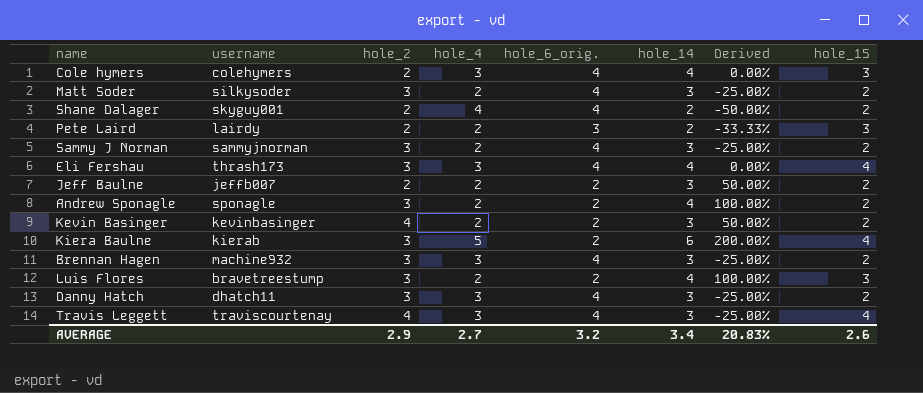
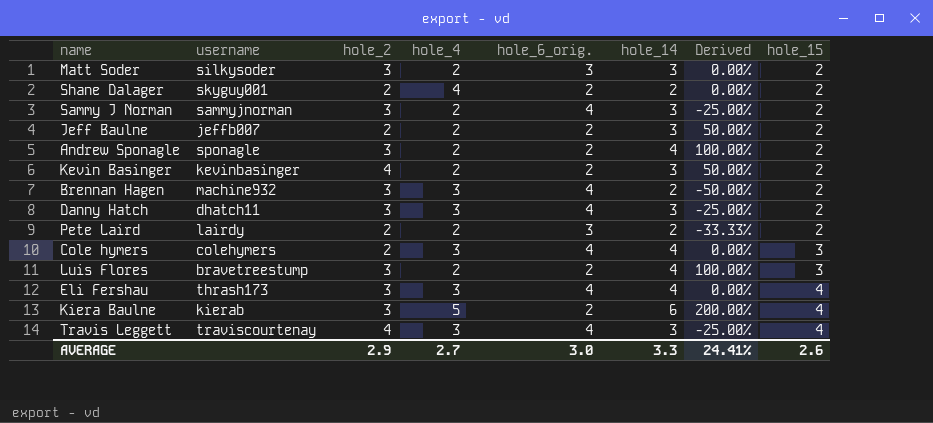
row order: none -> hole_15 ascending
Matt Soder | hole_6_orig.: 4 -> 3
Matt Soder | Derived: -25.00% -> 0.00%
Shane Dalager | hole_6_orig.: 4 -> 2
Shane Dalager | Derived: -50.00% -> 0.00%
Brennan Hagen | hole_14: 3 -> 2
Brennan Hagen | Derived: -25.00% -> -50.00%
Pete Laird | hole_15: 3 -> 2
AVERAGE | hole_6_orig.: 3.2 -> 3.0
AVERAGE | hole_14: 3.4 -> 3.3
AVERAGE | Derived: 20.83% -> 24.41%

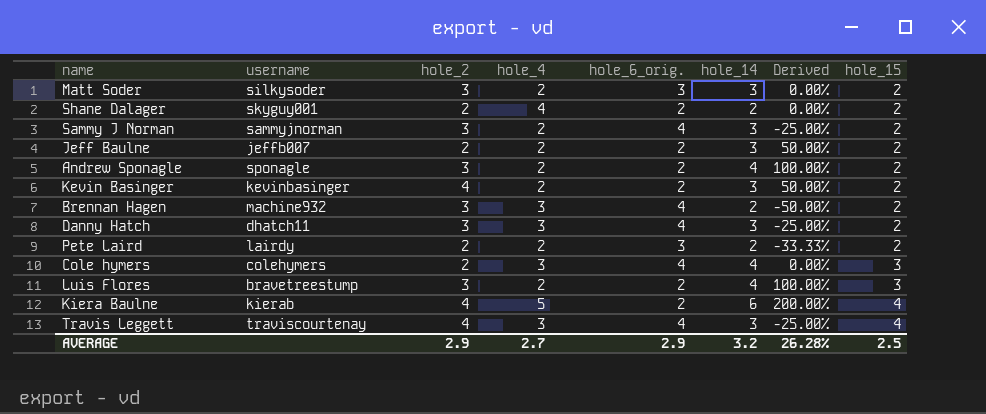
row Eli Fershau: thrash173 | 3 | 3 | 4 | 4 | 0.00% | 4 -> none
Kiera Baulne | hole_2: 3 -> 4
AVERAGE | hole_6_orig.: 3.0 -> 2.9
AVERAGE | hole_14: 3.3 -> 3.2
AVERAGE | Derived: 24.41% -> 26.28%
AVERAGE | hole_15: 2.6 -> 2.5

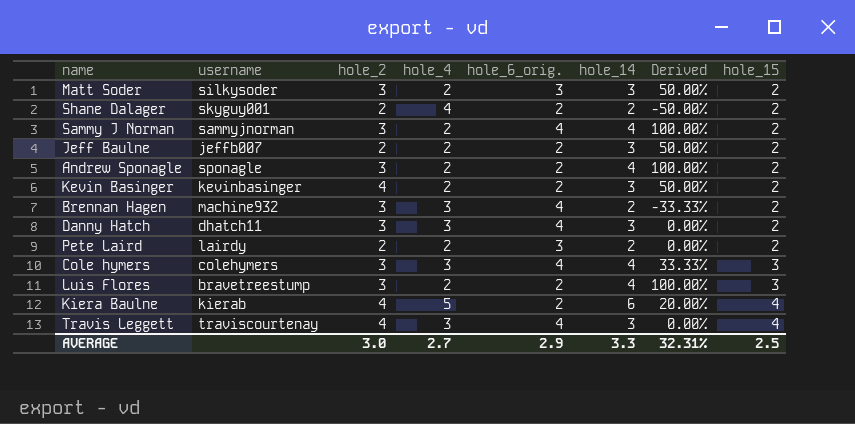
column Derived | formula: ([hole_14] - [hole_6_orig.]) / [hole_6_orig.] -> ([hole_14] - [hole_4]) / [hole_4]
Sammy J Norman | hole_14: 3 -> 4
Cole hymers | hole_2: 2 -> 3
AVERAGE | hole_2: 2.9 -> 3.0
AVERAGE | hole_14: 3.2 -> 3.3
AVERAGE | Derived: 26.28% -> 32.31%

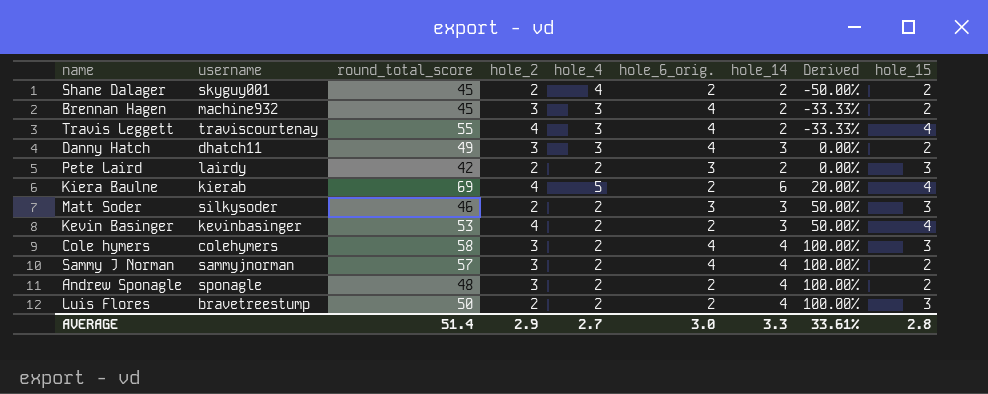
row order: hole_15 ascending -> Derived ascending
column round_total_score | position: none -> 3
row Jeff Baulne: jeffb007 | 2 | 2 | 2 | 3 | 50.00% | 2 -> none
Travis Leggett | hole_14: 3 -> 2
Travis Leggett | Derived: 0.00% -> -33.33%
Pete Laird | hole_15: 2 -> 3
Matt Soder | hole_2: 3 -> 2
Matt Soder | hole_15: 2 -> 3
Kevin Basinger | hole_15: 2 -> 4
Cole hymers | hole_4: 3 -> 2
Cole hymers | Derived: 33.33% -> 100.00%
Luis Flores | hole_2: 3 -> 2
AVERAGE | hole_2: 3.0 -> 2.9
AVERAGE | hole_6_orig.: 2.9 -> 3.0
AVERAGE | Derived: 32.31% -> 33.61%
AVERAGE | hole_15: 2.5 -> 2.8

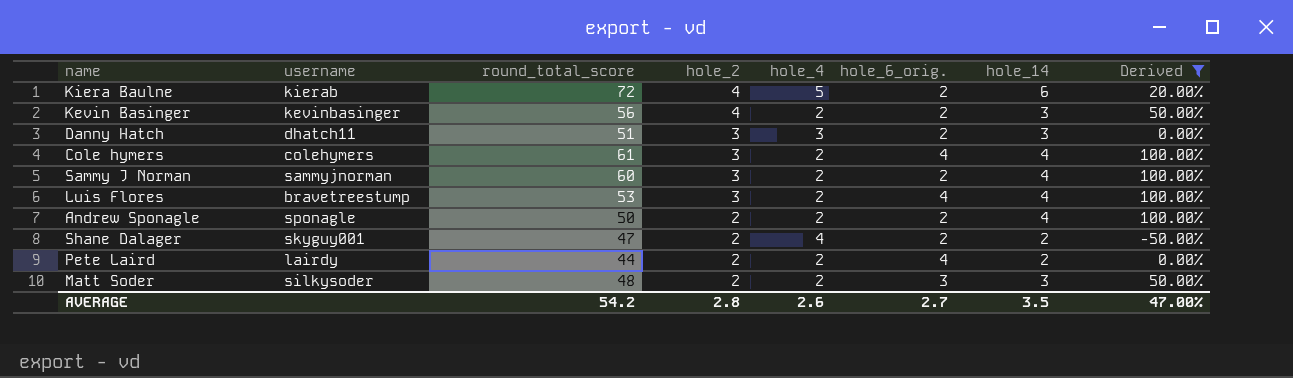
filter: none -> Derived != -33.33%
row order: Derived ascending -> hole_2 descending
column hole_15 | position: 9 -> none
Kiera Baulne | round_total_score: 69 -> 72
Kevin Basinger | round_total_score: 53 -> 56
Danny Hatch | round_total_score: 49 -> 51
Danny Hatch | hole_6_orig.: 4 -> 2
Cole hymers | round_total_score: 58 -> 61
Sammy J Norman | round_total_score: 57 -> 60
Sammy J Norman | hole_6_orig.: 4 -> 2
Luis Flores | round_total_score: 50 -> 53
Luis Flores | hole_2: 2 -> 3
Luis Flores | hole_6_orig.: 2 -> 4
Andrew Sponagle | round_total_score: 48 -> 50
Andrew Sponagle | hole_2: 3 -> 2
Shane Dalager | round_total_score: 45 -> 47
Pete Laird | round_total_score: 42 -> 44
Pete Laird | hole_6_orig.: 3 -> 4
Matt Soder | round_total_score: 46 -> 48
AVERAGE | round_total_score: 51.4 -> 54.2
AVERAGE | hole_2: 2.9 -> 2.8
AVERAGE | hole_4: 2.7 -> 2.6
AVERAGE | hole_6_orig.: 3.0 -> 2.7
AVERAGE | hole_14: 3.3 -> 3.5
AVERAGE | Derived: 33.61% -> 47.00%

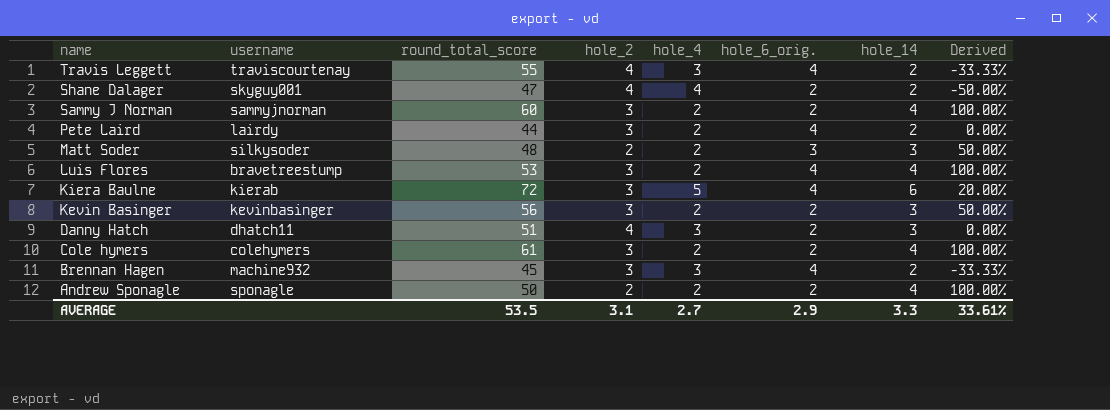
filter: Derived != -33.33% -> none
row order: hole_2 descending -> name descending
Shane Dalager | hole_2: 2 -> 4
Pete Laird | hole_2: 2 -> 3
Kiera Baulne | hole_2: 4 -> 3
Kiera Baulne | hole_6_orig.: 2 -> 4
Kevin Basinger | hole_2: 4 -> 3
Danny Hatch | hole_2: 3 -> 4
Cole hymers | hole_6_orig.: 4 -> 2
AVERAGE | round_total_score: 54.2 -> 53.5
AVERAGE | hole_2: 2.8 -> 3.1
AVERAGE | hole_4: 2.6 -> 2.7
AVERAGE | hole_6_orig.: 2.7 -> 2.9
AVERAGE | hole_14: 3.5 -> 3.3
AVERAGE | Derived: 47.00% -> 33.61%

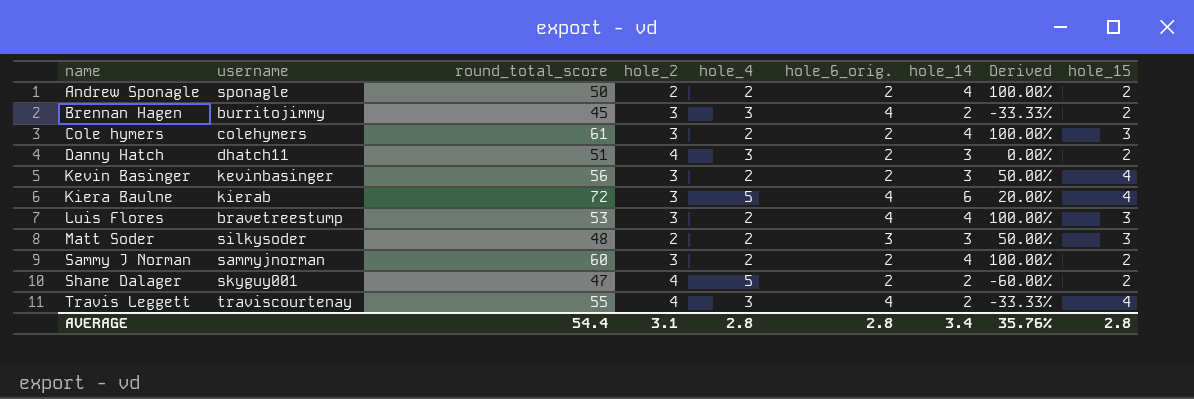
row order: name descending -> name ascending
column hole_15 | position: none -> 9
row Pete Laird: lairdy | 44 | 3 | 2 | 4 | 2 | 0.00% -> none
Brennan Hagen | username: machine932 -> burritojimmy
Shane Dalager | hole_4: 4 -> 5
Shane Dalager | Derived: -50.00% -> -60.00%
AVERAGE | round_total_score: 53.5 -> 54.4
AVERAGE | hole_4: 2.7 -> 2.8
AVERAGE | hole_6_orig.: 2.9 -> 2.8
AVERAGE | hole_14: 3.3 -> 3.4
AVERAGE | Derived: 33.61% -> 35.76%

